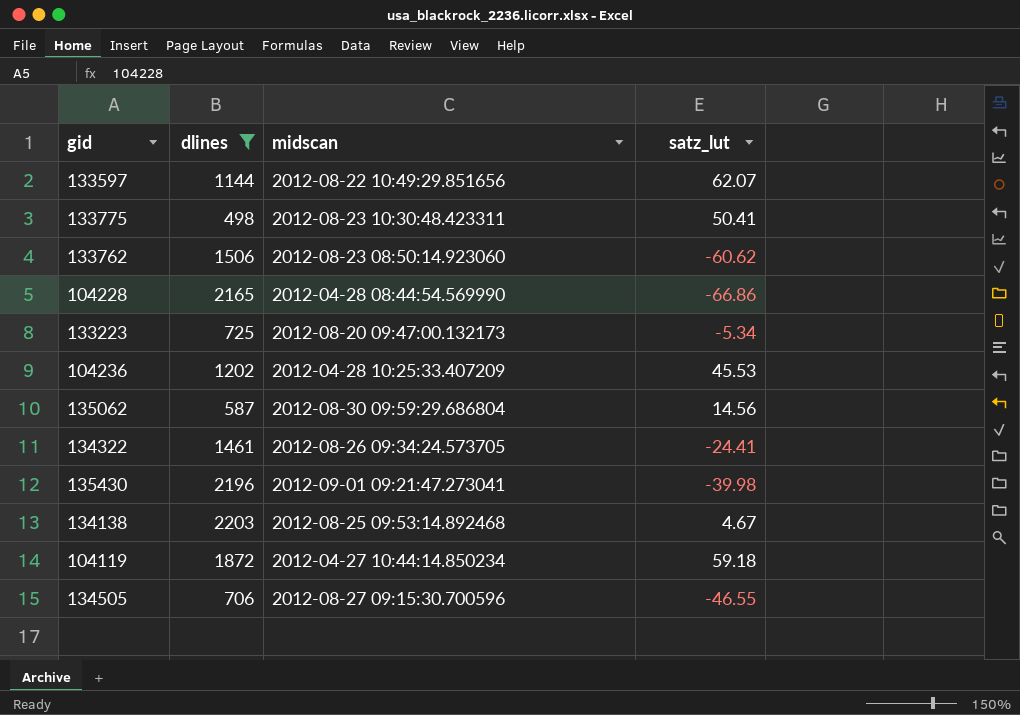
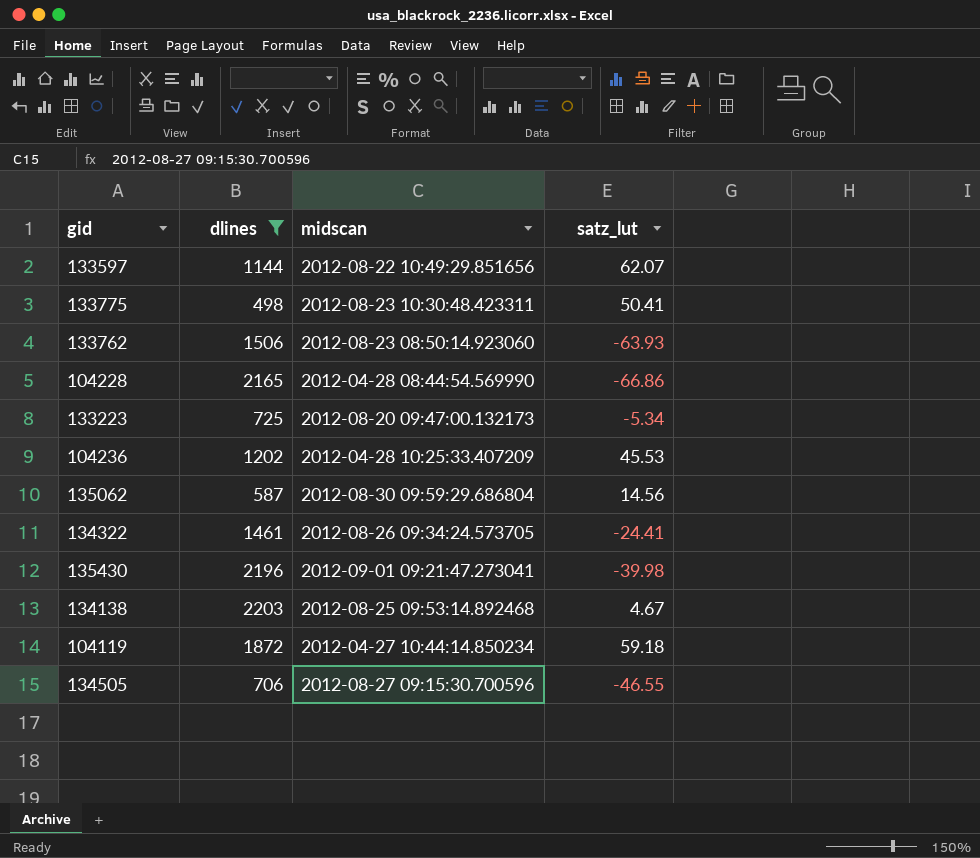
133762 | satz_lut: -60.62 -> -63.93

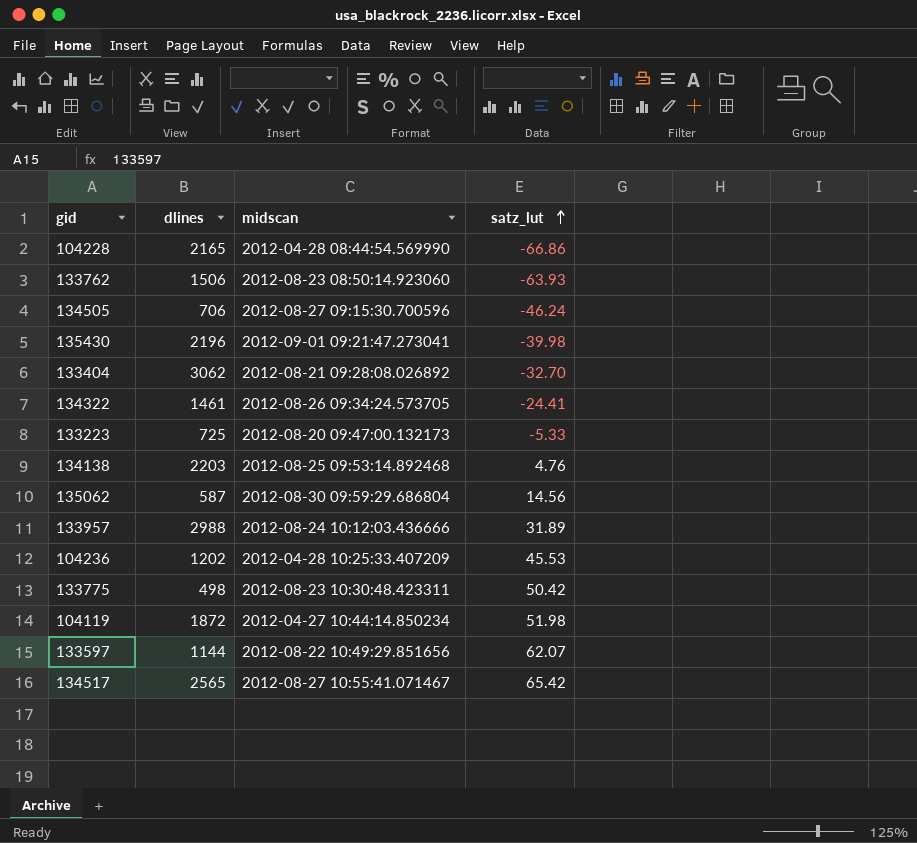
filter: dlines <= 2203 -> none
row order: none -> satz_lut ascending
134505 | satz_lut: -46.55 -> -46.24
133223 | satz_lut: -5.34 -> -5.33
134138 | satz_lut: 4.67 -> 4.76
133775 | satz_lut: 50.41 -> 50.42
104119 | satz_lut: 59.18 -> 51.98

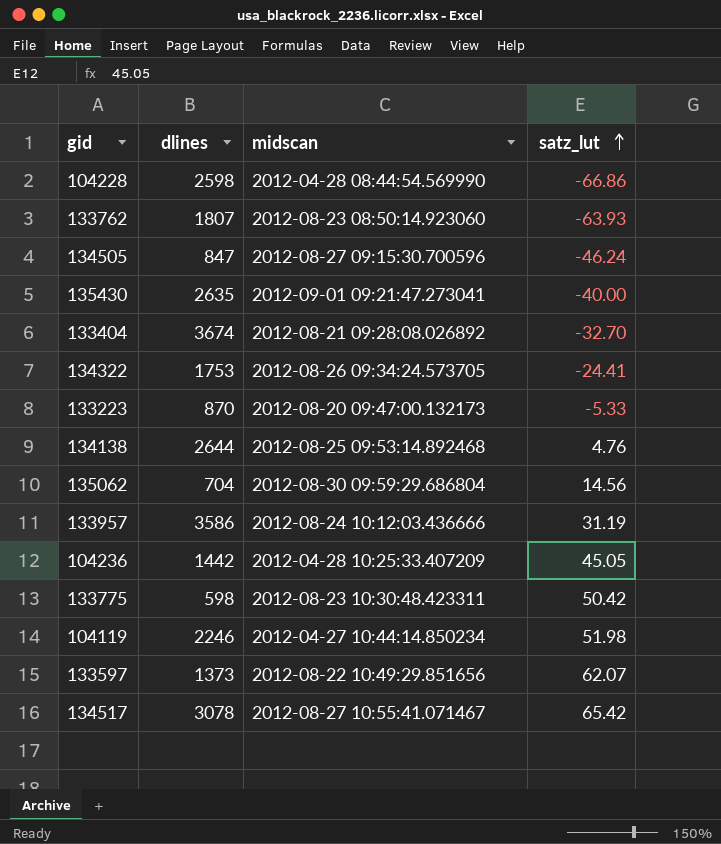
104228 | dlines: 2165 -> 2598
133762 | dlines: 1506 -> 1807
134505 | dlines: 706 -> 847
135430 | dlines: 2196 -> 2635
135430 | satz_lut: -39.98 -> -40.00
133404 | dlines: 3062 -> 3674
134322 | dlines: 1461 -> 1753
133223 | dlines: 725 -> 870
134138 | dlines: 2203 -> 2644
135062 | dlines: 587 -> 704
133957 | dlines: 2988 -> 3586
133957 | satz_lut: 31.89 -> 31.19
104236 | dlines: 1202 -> 1442
104236 | satz_lut: 45.53 -> 45.05
133775 | dlines: 498 -> 598
104119 | dlines: 1872 -> 2246
133597 | dlines: 1144 -> 1373
134517 | dlines: 2565 -> 3078

